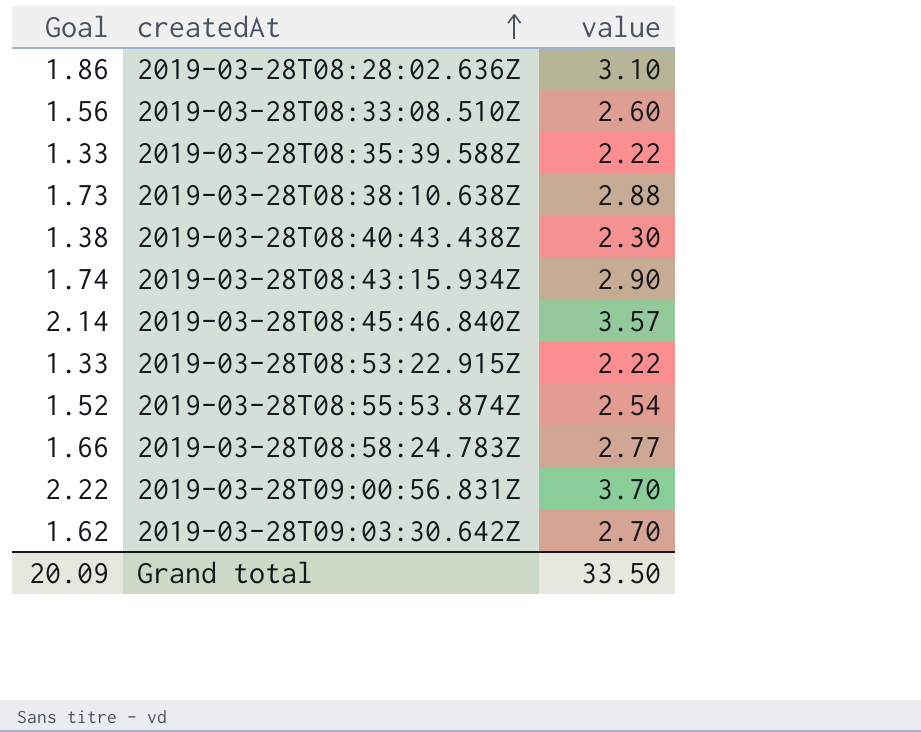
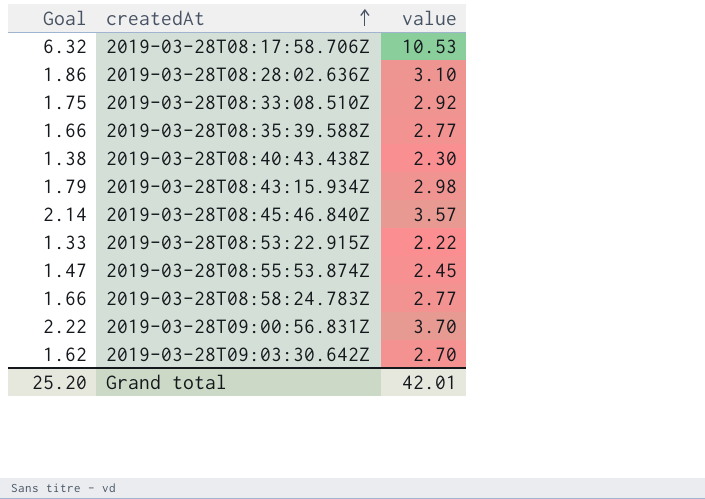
row 2019-03-28T08:38:10.638Z: 1.73 | 2.88 -> none
row 2019-03-28T08:17:58.706Z: none -> 6.32 | 10.53
2019-03-28T08:33:08.510Z | Goal: 1.56 -> 1.75
2019-03-28T08:33:08.510Z | value: 2.60 -> 2.92
2019-03-28T08:35:39.588Z | Goal: 1.33 -> 1.66
2019-03-28T08:35:39.588Z | value: 2.22 -> 2.77
2019-03-28T08:43:15.934Z | Goal: 1.74 -> 1.79
2019-03-28T08:43:15.934Z | value: 2.90 -> 2.98
2019-03-28T08:55:53.874Z | Goal: 1.52 -> 1.47
2019-03-28T08:55:53.874Z | value: 2.54 -> 2.45
Grand total | Goal: 20.09 -> 25.20
Grand total | value: 33.50 -> 42.01

